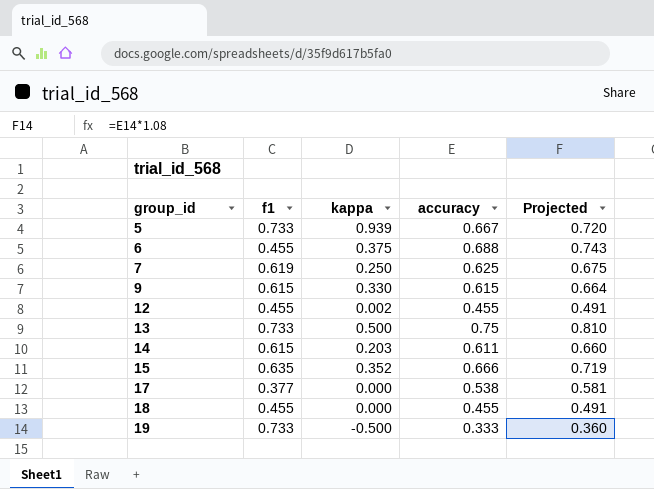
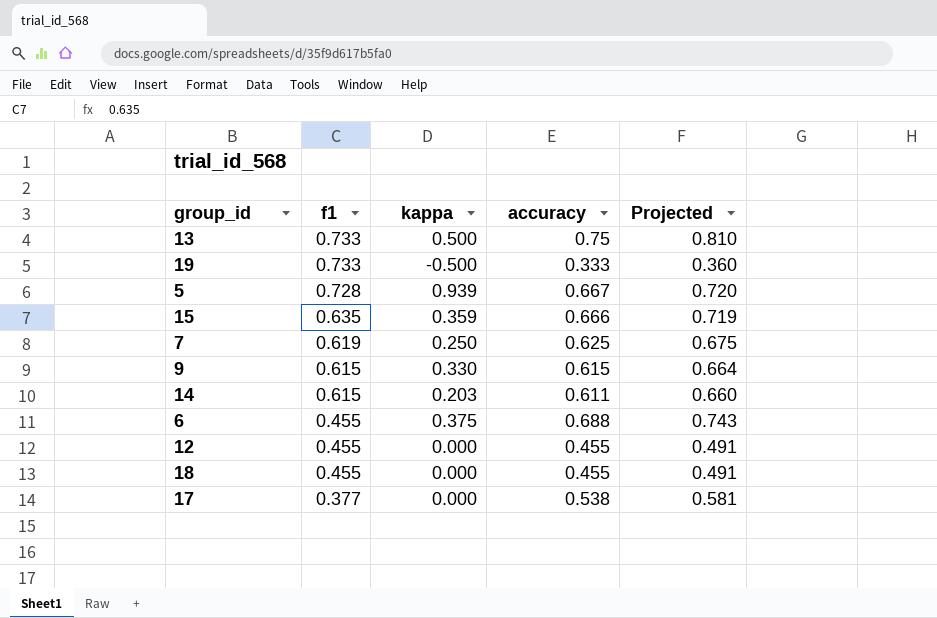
row order: group_id ascending -> f1 descending
5 | f1: 0.733 -> 0.728
15 | kappa: 0.352 -> 0.359
12 | kappa: 0.002 -> 0.000

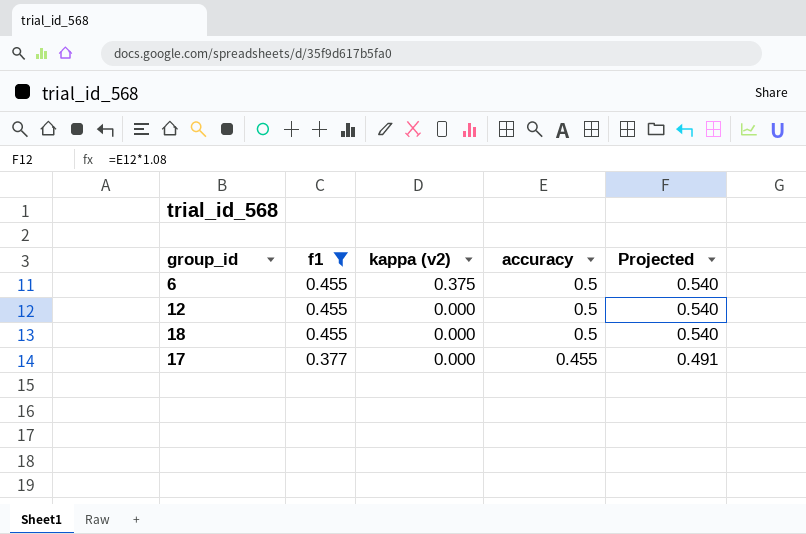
filter: none -> f1 <= 0.455
column name: kappa -> kappa (v2)
6 | accuracy: 0.688 -> 0.5
6 | Projected: 0.743 -> 0.540
12 | accuracy: 0.455 -> 0.5
12 | Projected: 0.491 -> 0.540
18 | accuracy: 0.455 -> 0.5
18 | Projected: 0.491 -> 0.540
17 | accuracy: 0.538 -> 0.455
17 | Projected: 0.581 -> 0.491

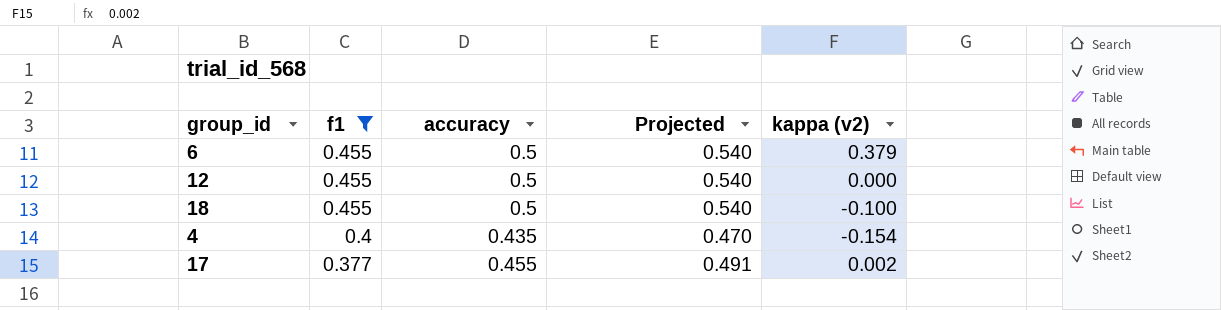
column kappa (v2) | position: 3 -> 5
6 | kappa (v2): 0.375 -> 0.379
18 | kappa (v2): 0.000 -> -0.100
row 4: none -> 0.4 | 0.435 | 0.470 | -0.154
17 | kappa (v2): 0.000 -> 0.002

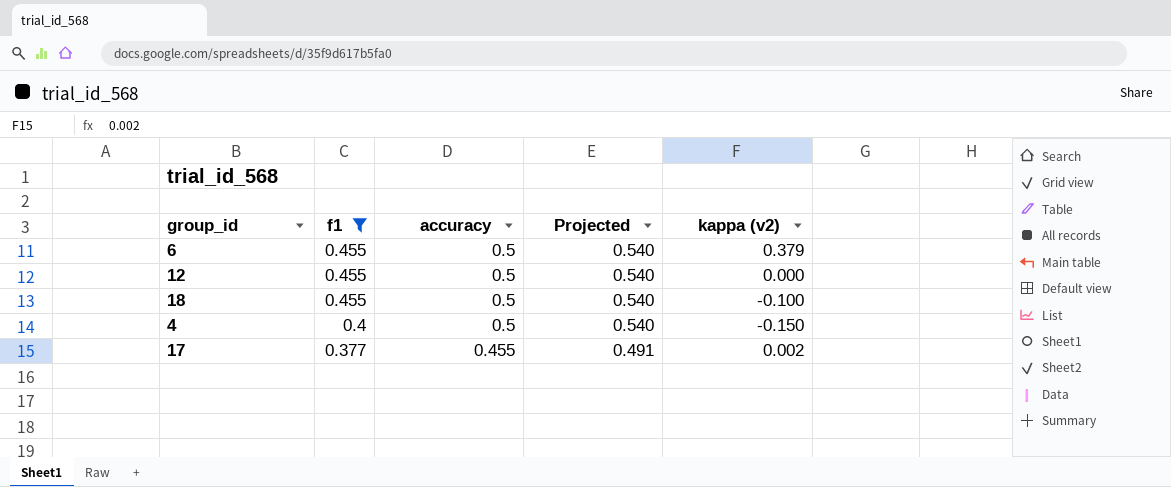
4 | accuracy: 0.435 -> 0.5
4 | Projected: 0.470 -> 0.540
4 | kappa (v2): -0.154 -> -0.150

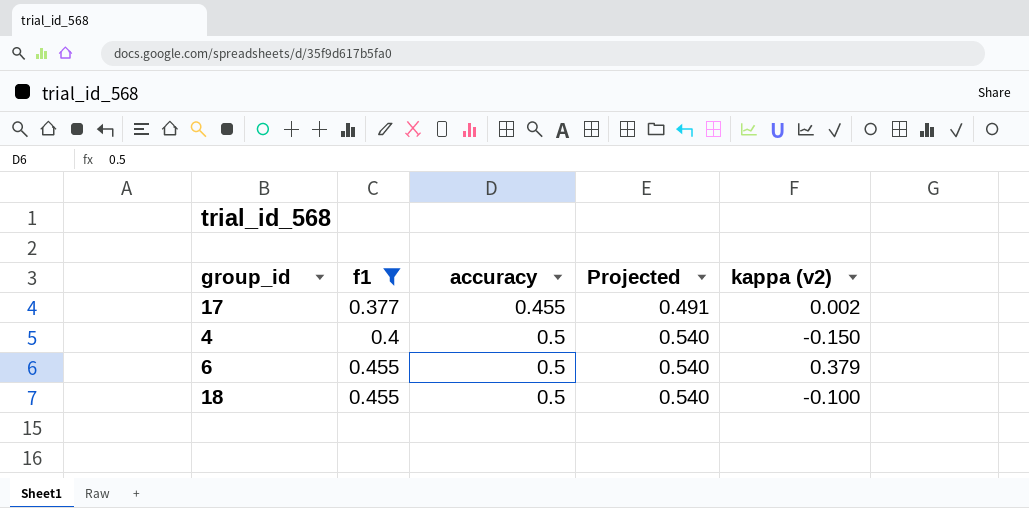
row order: f1 descending -> f1 ascending
row 12: 0.455 | 0.5 | 0.540 | 0.000 -> none

